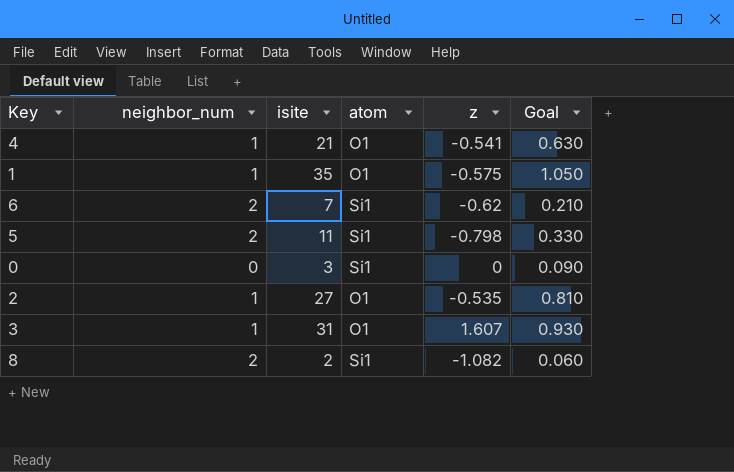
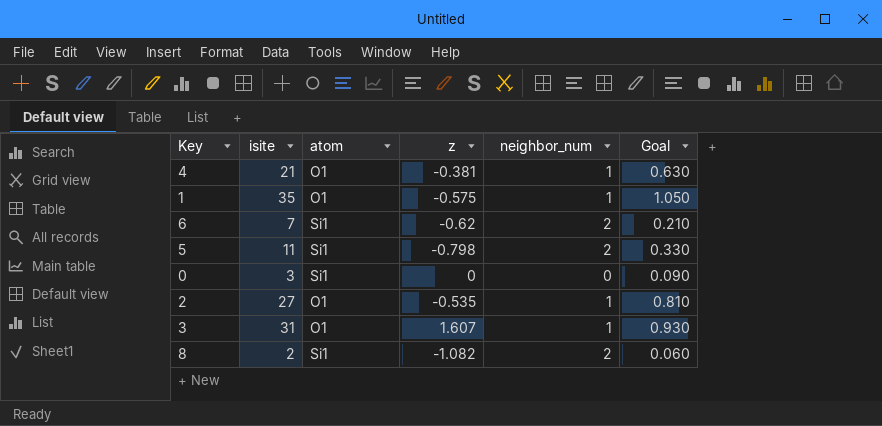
column neighbor_num | position: 2 -> 5
4 | z: -0.541 -> -0.381

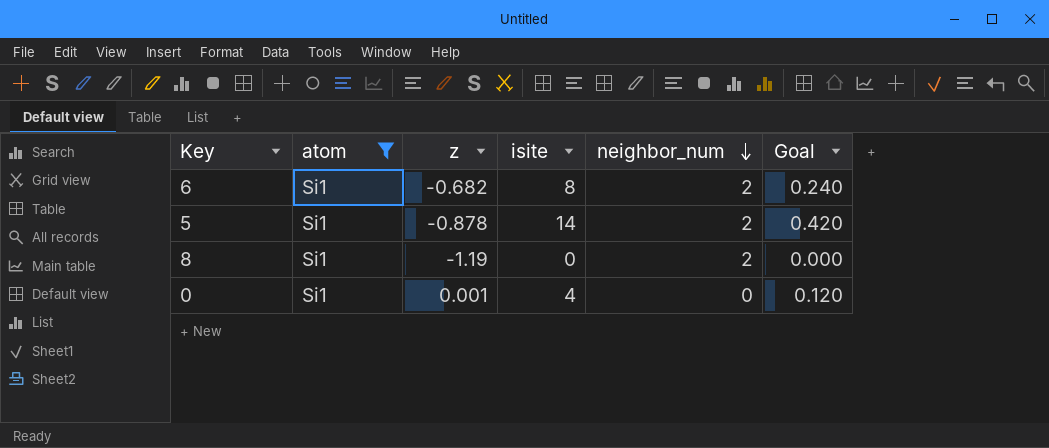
filter: none -> atom = Si1
row order: none -> neighbor_num descending
column isite | position: 2 -> 4
6 | z: -0.62 -> -0.682
6 | isite: 7 -> 8
6 | Goal: 0.210 -> 0.240
5 | z: -0.798 -> -0.878
5 | isite: 11 -> 14
5 | Goal: 0.330 -> 0.420
8 | z: -1.082 -> -1.19
8 | isite: 2 -> 0
8 | Goal: 0.060 -> 0.000
0 | z: 0 -> 0.001
0 | isite: 3 -> 4
0 | Goal: 0.090 -> 0.120

